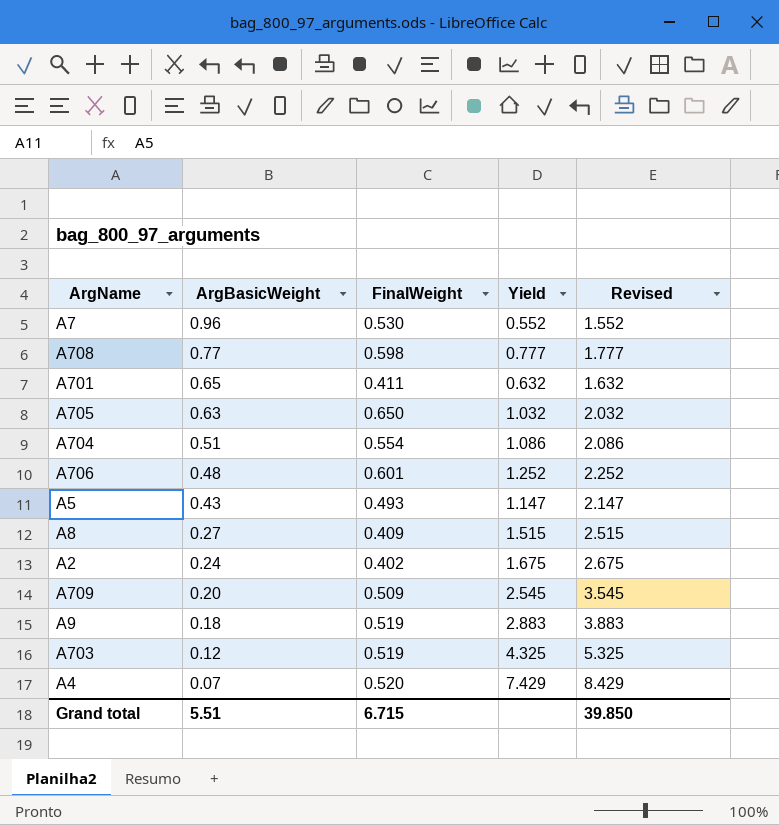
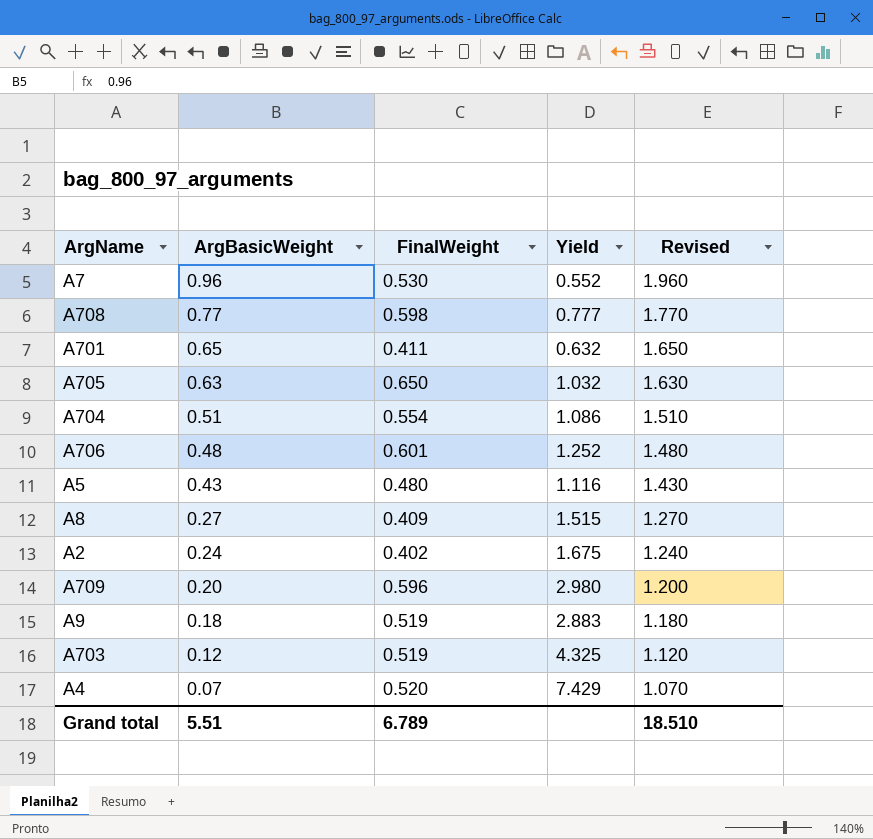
column Revised | formula: [Yield] + 1 -> [ArgBasicWeight] + 1
A5 | FinalWeight: 0.493 -> 0.480
A5 | Yield: 1.147 -> 1.116
A709 | FinalWeight: 0.509 -> 0.596
A709 | Yield: 2.545 -> 2.980
Grand total | FinalWeight: 6.715 -> 6.789
Grand total | Revised: 39.850 -> 18.510

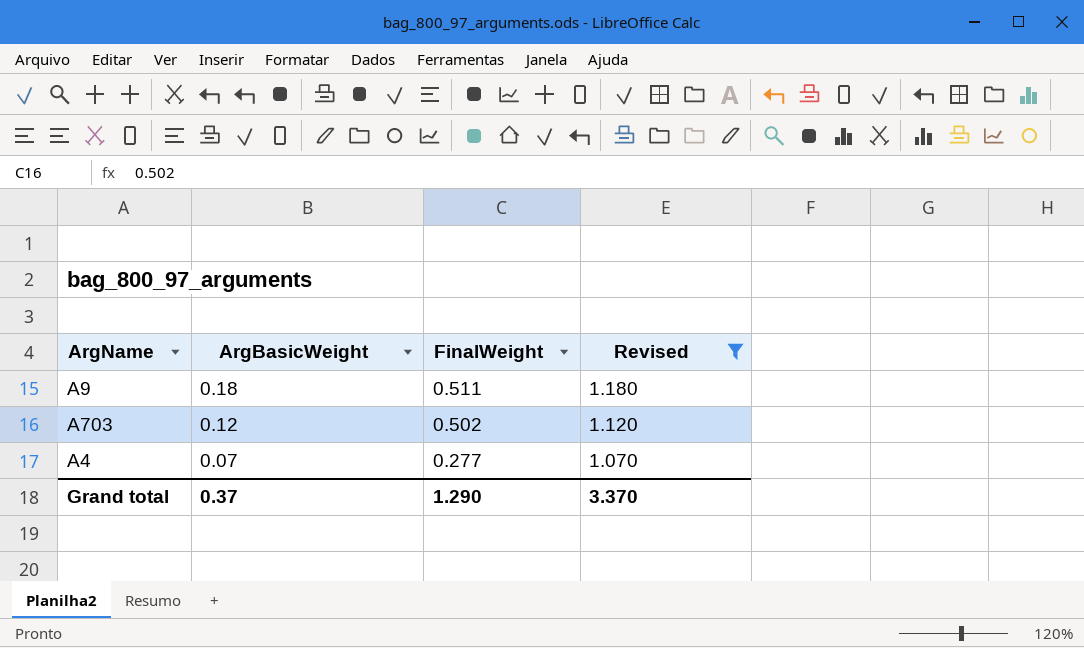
filter: none -> Revised <= 1.180
column Yield | formula: [FinalWeight] / [ArgBasicWeight] -> none
A9 | FinalWeight: 0.519 -> 0.511
A703 | FinalWeight: 0.519 -> 0.502
A4 | FinalWeight: 0.520 -> 0.277
Grand total | ArgBasicWeight: 5.51 -> 0.37
Grand total | FinalWeight: 6.789 -> 1.290
Grand total | Revised: 18.510 -> 3.370

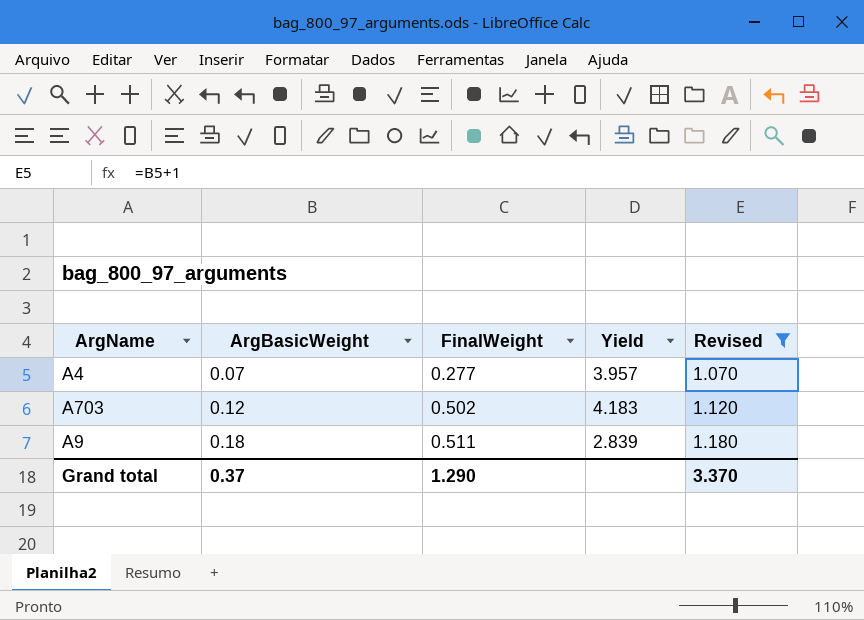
row order: ArgBasicWeight descending -> ArgBasicWeight ascending
column Yield | formula: none -> [FinalWeight] / [ArgBasicWeight]

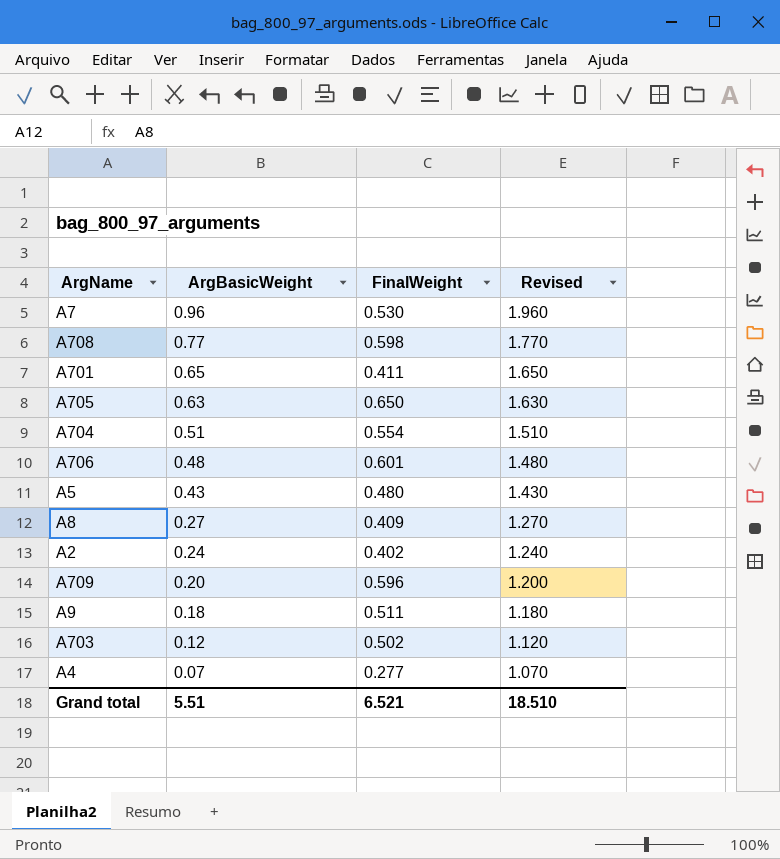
filter: Revised <= 1.180 -> none
row order: ArgBasicWeight ascending -> ArgBasicWeight descending
column Yield | formula: [FinalWeight] / [ArgBasicWeight] -> none
Grand total | ArgBasicWeight: 0.37 -> 5.51
Grand total | FinalWeight: 1.290 -> 6.521
Grand total | Revised: 3.370 -> 18.510

